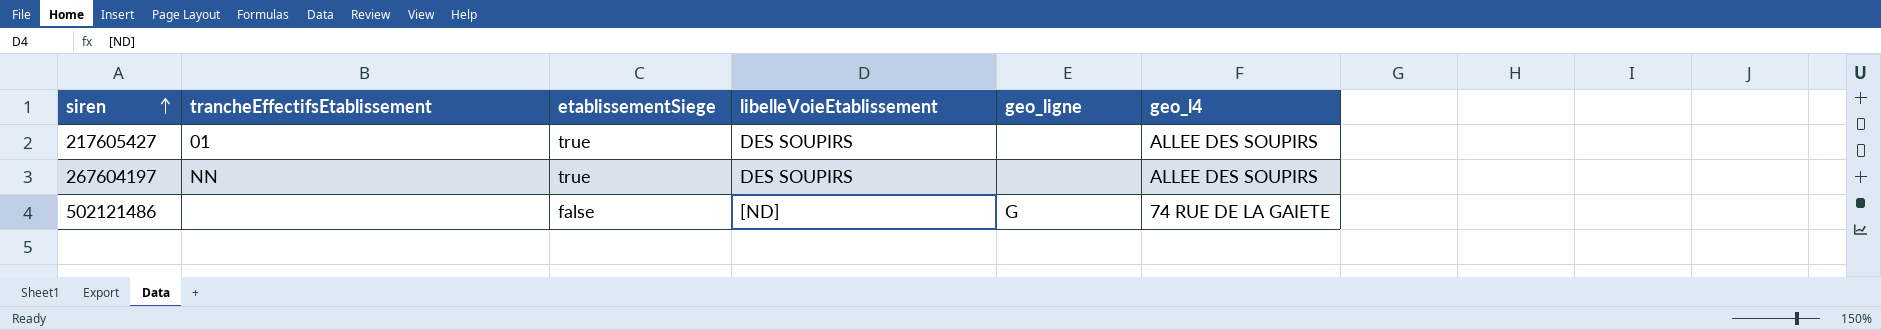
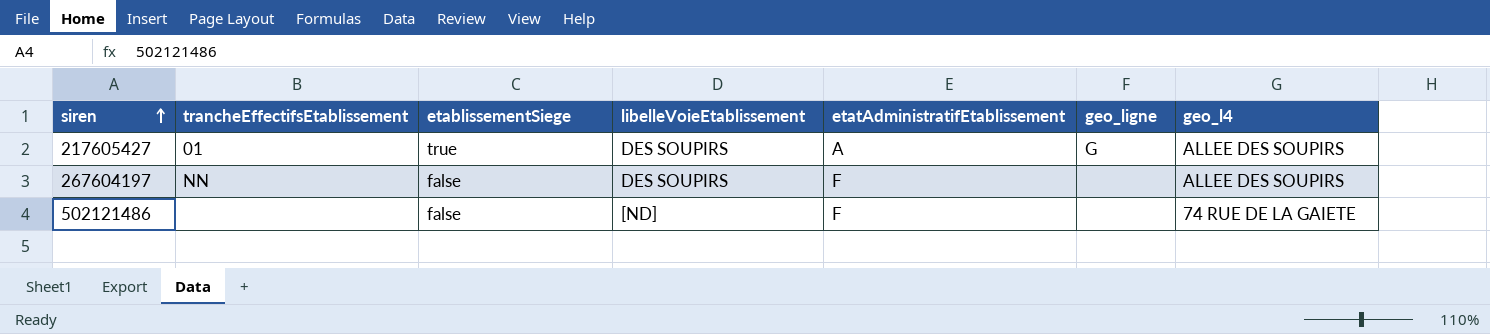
column etatAdministratifEtablissement | position: none -> 5
217605427 | geo_ligne: none -> G
267604197 | etablissementSiege: true -> false
502121486 | geo_ligne: G -> none

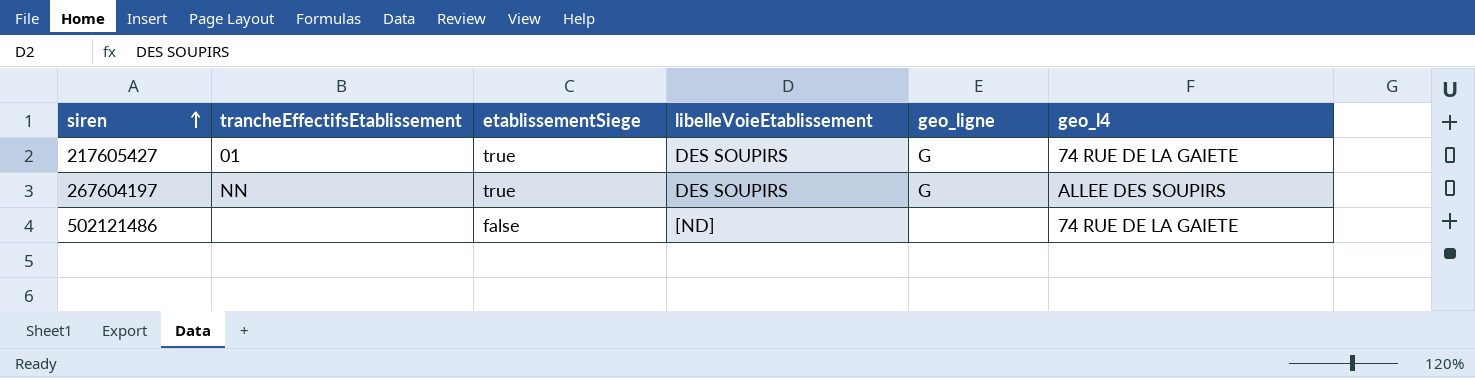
column etatAdministratifEtablissement | position: 5 -> none
217605427 | geo_l4: ALLEE DES SOUPIRS -> 74 RUE DE LA GAIETE
267604197 | etablissementSiege: false -> true
267604197 | geo_ligne: none -> G

